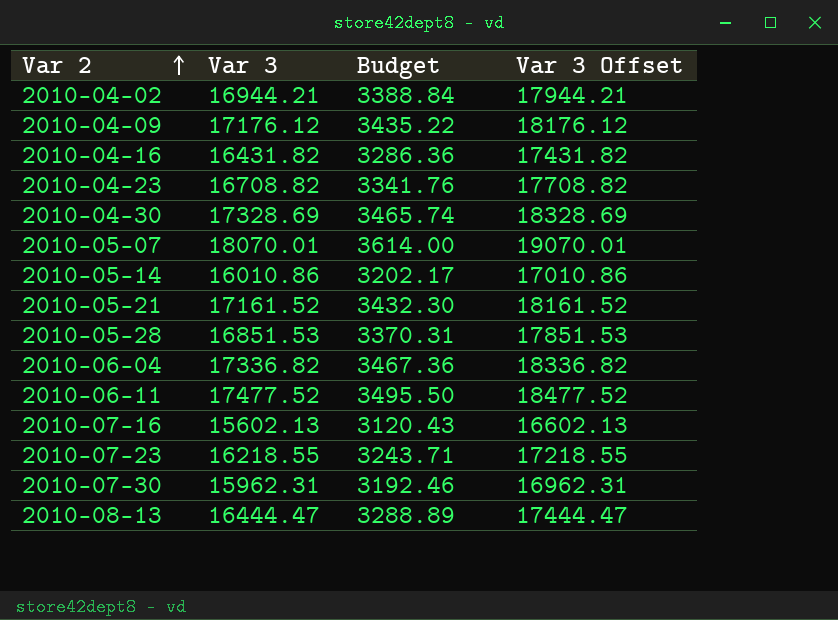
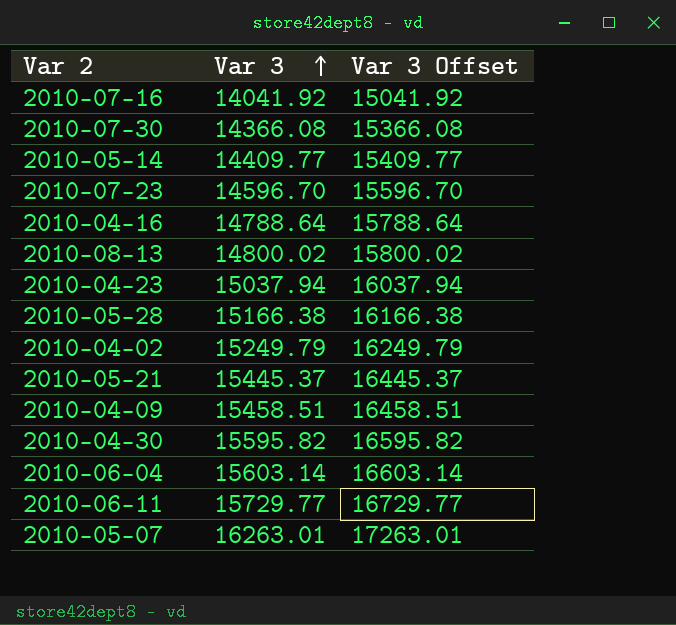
row order: Var 2 ascending -> Var 3 ascending
column Budget | formula: [Var 3] * 0.2 -> none
2010-07-16 | Var 3: 15602.13 -> 14041.92
2010-07-16 | Var 3 Offset: 16602.13 -> 15041.92
2010-07-30 | Var 3: 15962.31 -> 14366.08
2010-07-30 | Var 3 Offset: 16962.31 -> 15366.08
2010-05-14 | Var 3: 16010.86 -> 14409.77
2010-05-14 | Var 3 Offset: 17010.86 -> 15409.77
2010-07-23 | Var 3: 16218.55 -> 14596.70
2010-07-23 | Var 3 Offset: 17218.55 -> 15596.70
2010-04-16 | Var 3: 16431.82 -> 14788.64
2010-04-16 | Var 3 Offset: 17431.82 -> 15788.64
2010-08-13 | Var 3: 16444.47 -> 14800.02
2010-08-13 | Var 3 Offset: 17444.47 -> 15800.02
2010-04-23 | Var 3: 16708.82 -> 15037.94
2010-04-23 | Var 3 Offset: 17708.82 -> 16037.94
2010-05-28 | Var 3: 16851.53 -> 15166.38
2010-05-28 | Var 3 Offset: 17851.53 -> 16166.38
2010-04-02 | Var 3: 16944.21 -> 15249.79
2010-04-02 | Var 3 Offset: 17944.21 -> 16249.79
2010-05-21 | Var 3: 17161.52 -> 15445.37
2010-05-21 | Var 3 Offset: 18161.52 -> 16445.37
2010-04-09 | Var 3: 17176.12 -> 15458.51
2010-04-09 | Var 3 Offset: 18176.12 -> 16458.51
2010-04-30 | Var 3: 17328.69 -> 15595.82
2010-04-30 | Var 3 Offset: 18328.69 -> 16595.82
2010-06-04 | Var 3: 17336.82 -> 15603.14
2010-06-04 | Var 3 Offset: 18336.82 -> 16603.14
2010-06-11 | Var 3: 17477.52 -> 15729.77
2010-06-11 | Var 3 Offset: 18477.52 -> 16729.77
2010-05-07 | Var 3: 18070.01 -> 16263.01
2010-05-07 | Var 3 Offset: 19070.01 -> 17263.01

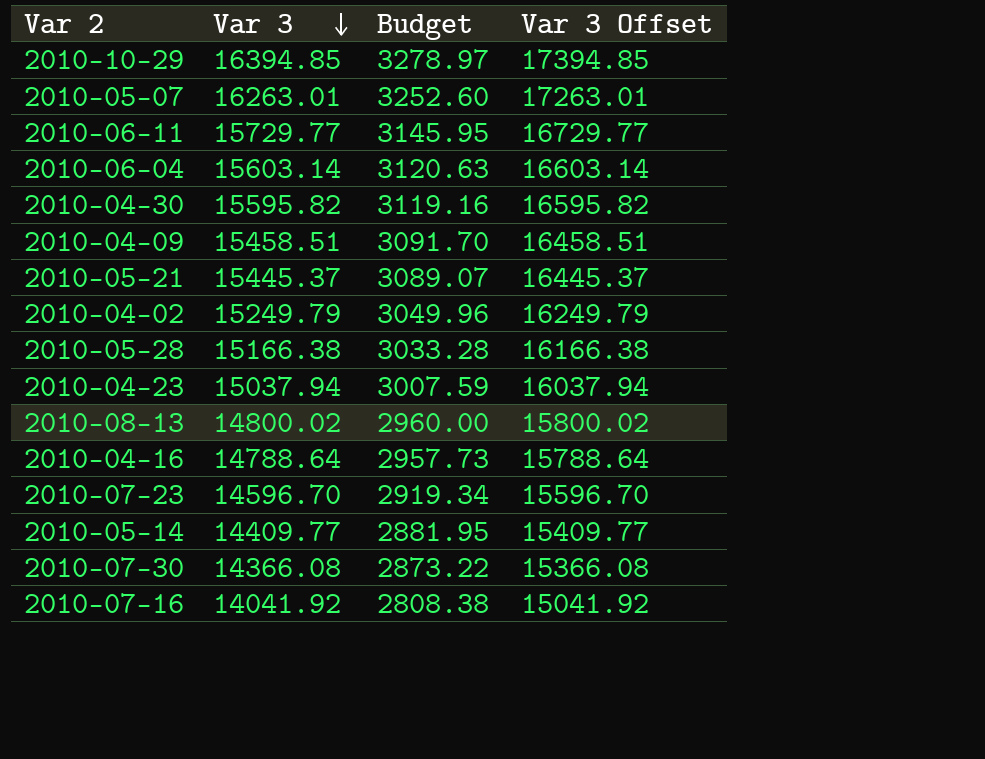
row order: Var 3 ascending -> Var 3 descending
column Budget | formula: none -> [Var 3] * 0.2
row 2010-10-29: none -> 16394.85 | 3278.97 | 17394.85

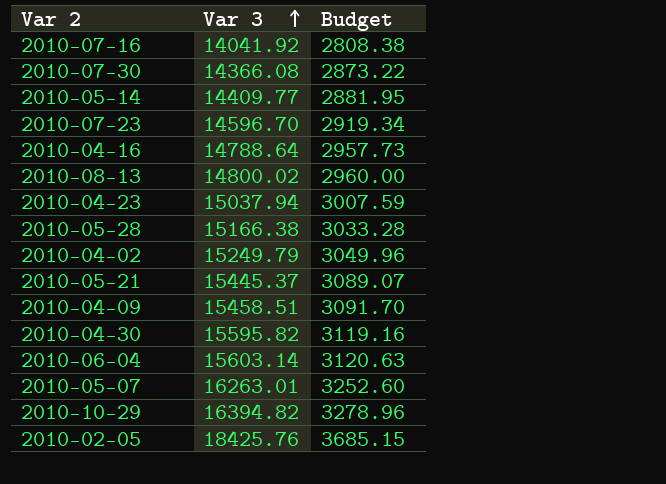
row order: Var 3 descending -> Var 3 ascending
column Var 3 Offset | formula: [Var 3] + 1000 -> none
row 2010-06-11: 15729.77 | 3145.95 | 16729.77 -> none
2010-10-29 | Var 3: 16394.85 -> 16394.82
2010-10-29 | Budget: 3278.97 -> 3278.96
row 2010-02-05: none -> 18425.76 | 3685.15

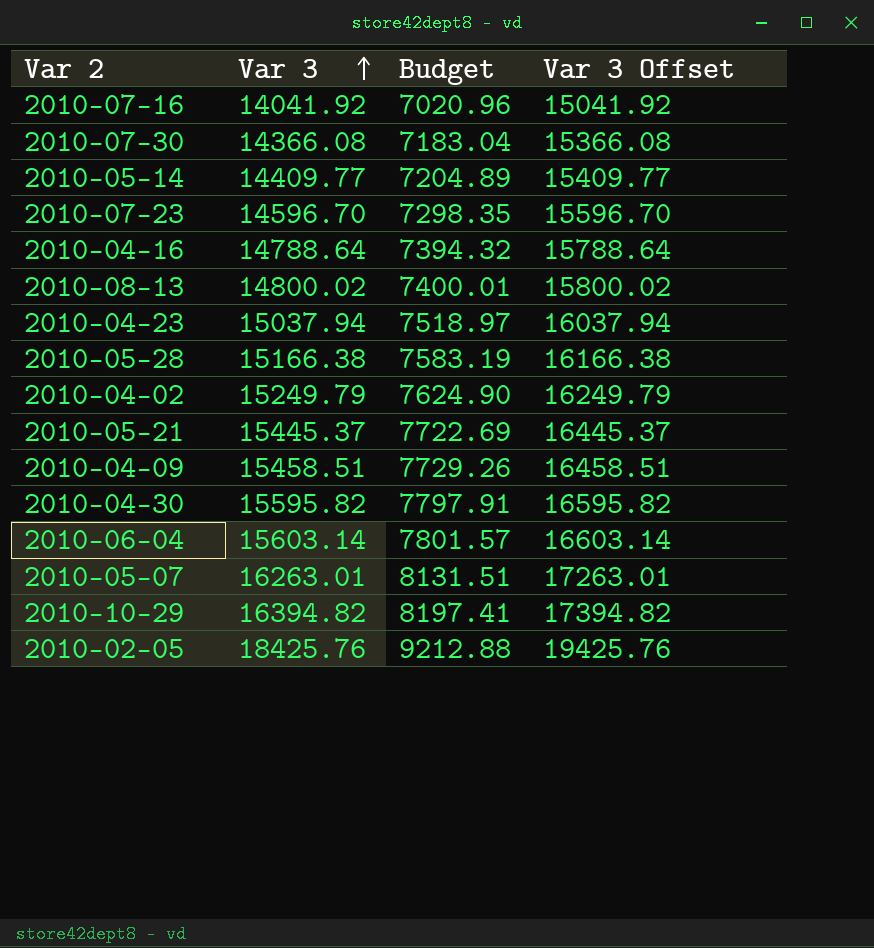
column Budget | formula: [Var 3] * 0.2 -> [Var 3] * 0.5
column Var 3 Offset | formula: none -> [Var 3] + 1000

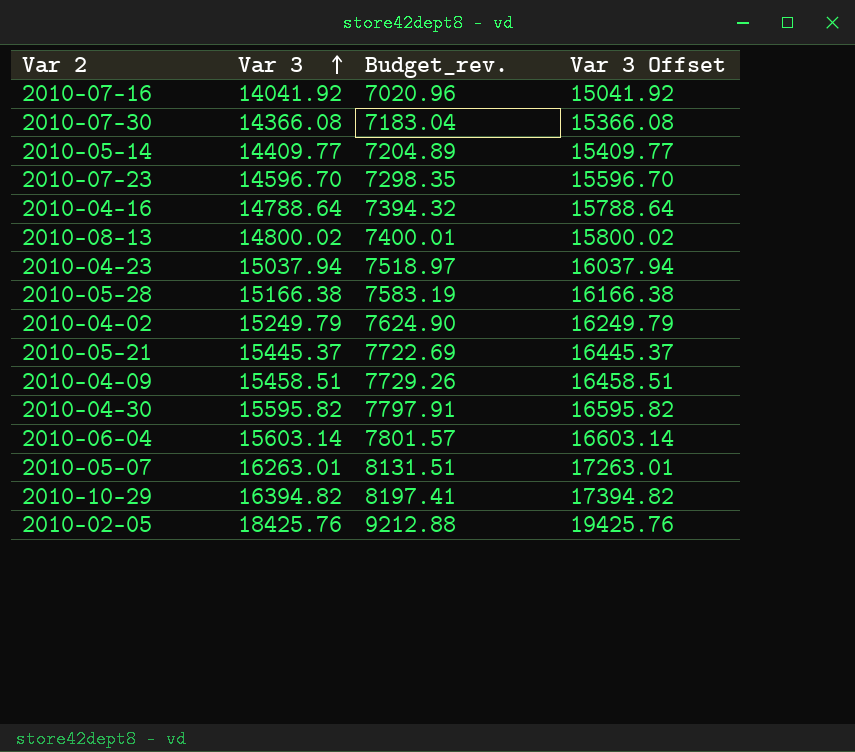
column name: Budget -> Budget_rev.

